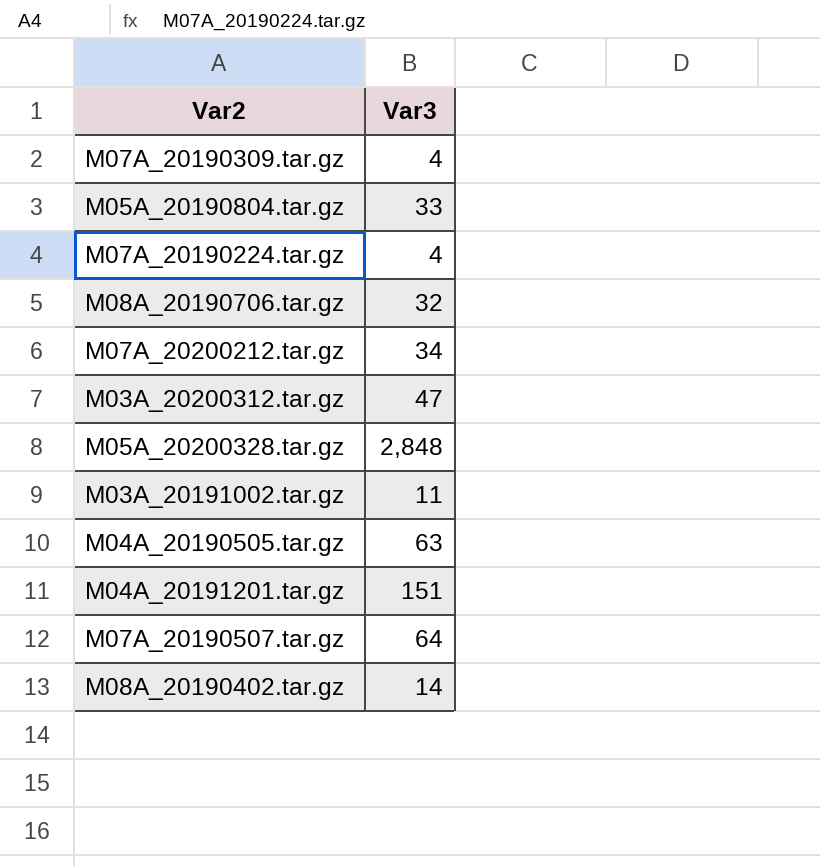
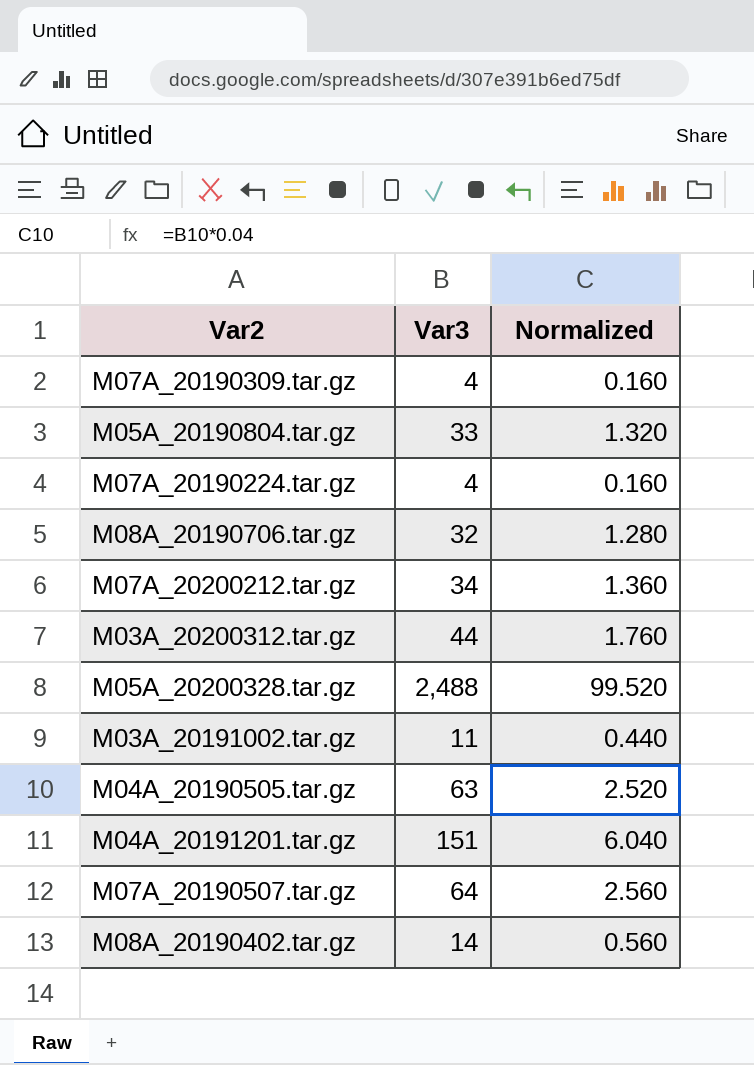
column Normalized | formula: none -> [Var3] * 0.04
M03A_20200312.tar.gz | Var3: 47 -> 44
M05A_20200328.tar.gz | Var3: 2,848 -> 2,488

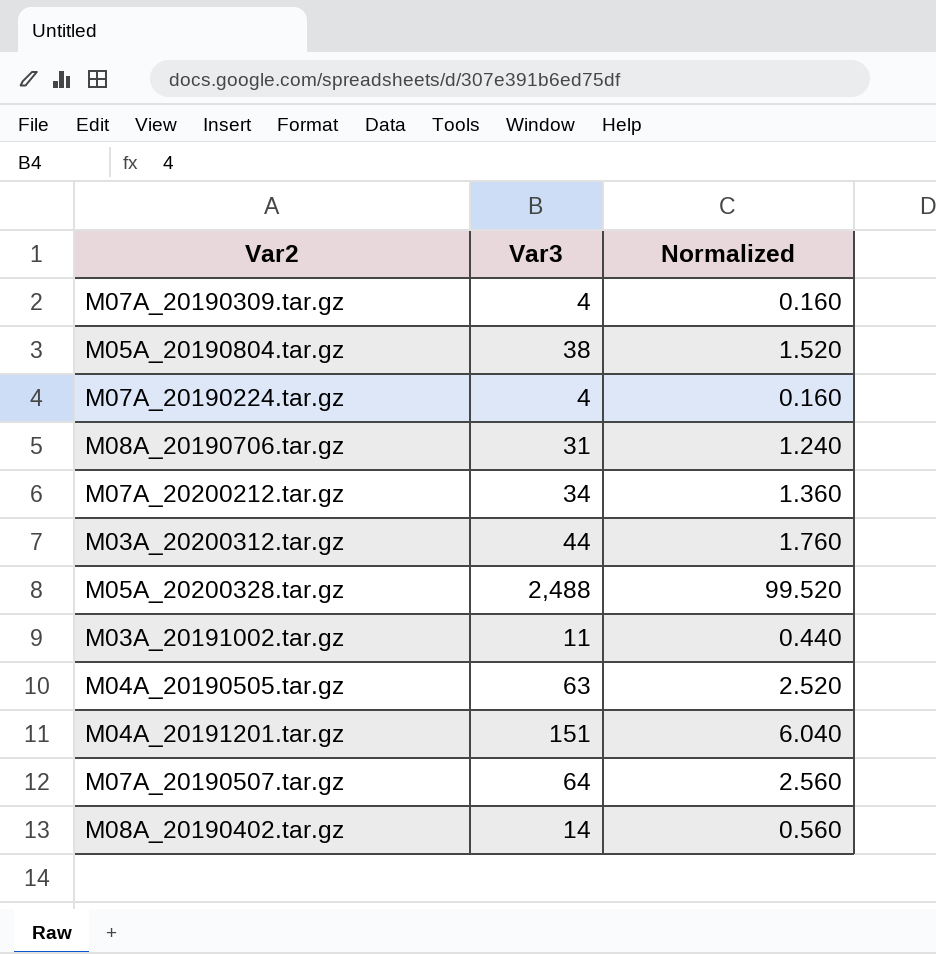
M05A_20190804.tar.gz | Var3: 33 -> 38
M05A_20190804.tar.gz | Normalized: 1.320 -> 1.520
M08A_20190706.tar.gz | Var3: 32 -> 31
M08A_20190706.tar.gz | Normalized: 1.280 -> 1.240

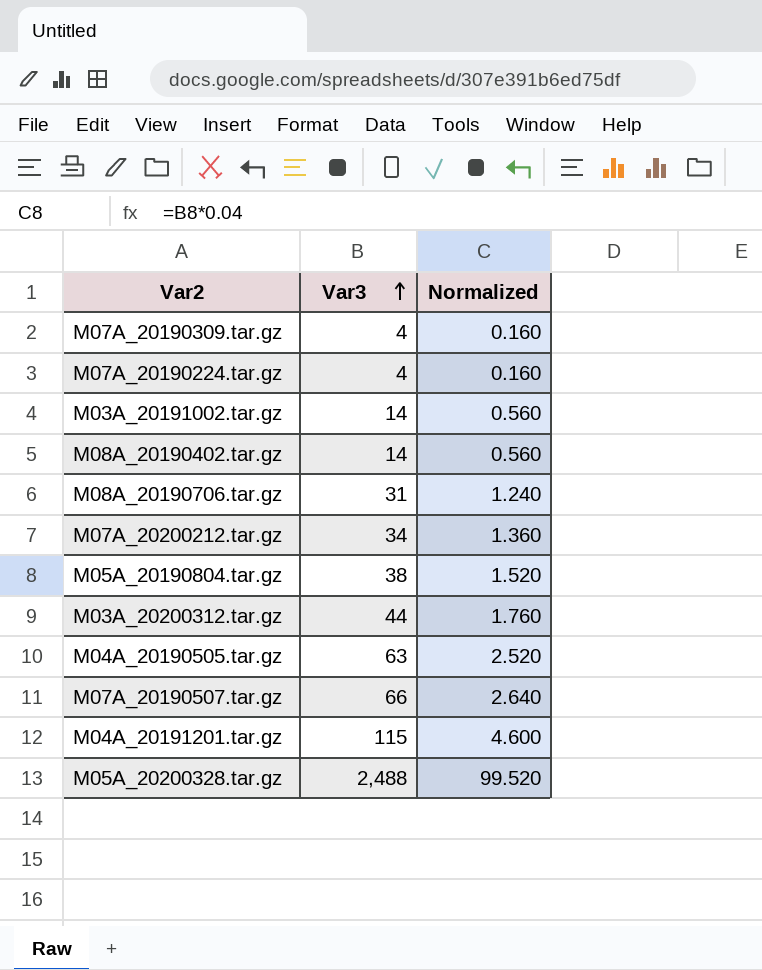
row order: none -> Var3 ascending
M03A_20191002.tar.gz | Var3: 11 -> 14
M03A_20191002.tar.gz | Normalized: 0.440 -> 0.560
M07A_20190507.tar.gz | Var3: 64 -> 66
M07A_20190507.tar.gz | Normalized: 2.560 -> 2.640
M04A_20191201.tar.gz | Var3: 151 -> 115
M04A_20191201.tar.gz | Normalized: 6.040 -> 4.600

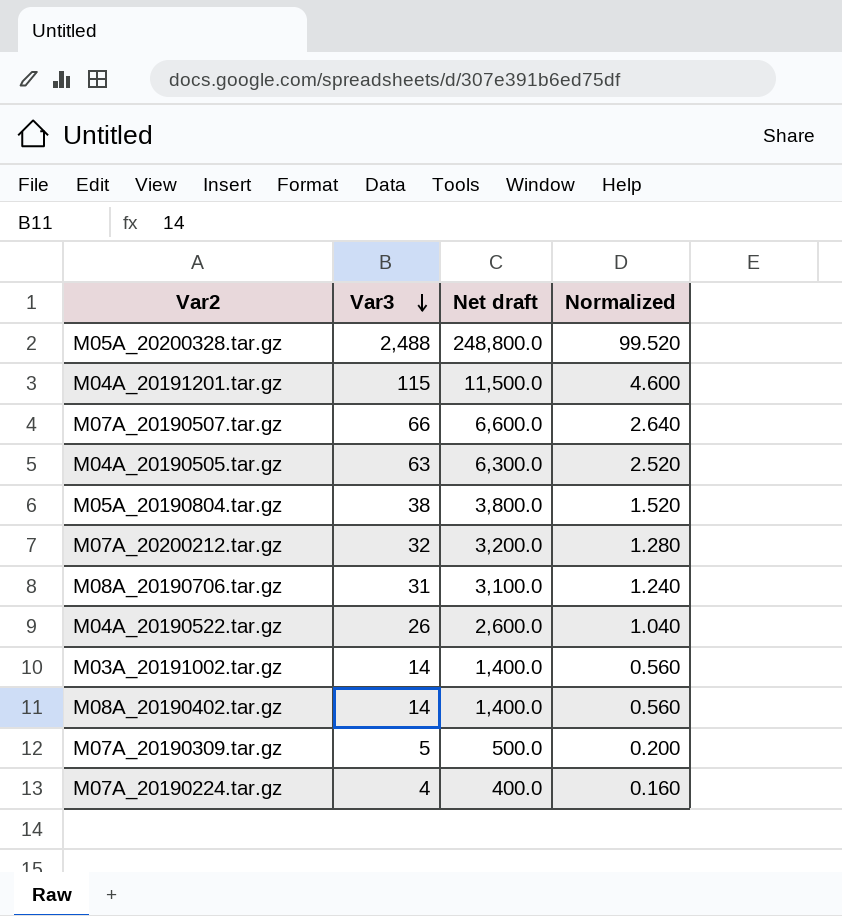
row order: Var3 ascending -> Var3 descending
column Net draft | formula: none -> [Var3] * 100
row M03A_20200312.tar.gz: 44 | 1.760 -> none
M07A_20200212.tar.gz | Var3: 34 -> 32
M07A_20200212.tar.gz | Normalized: 1.360 -> 1.280
row M04A_20190522.tar.gz: none -> 26 | 2,600.0 | 1.040
M07A_20190309.tar.gz | Var3: 4 -> 5
M07A_20190309.tar.gz | Normalized: 0.160 -> 0.200

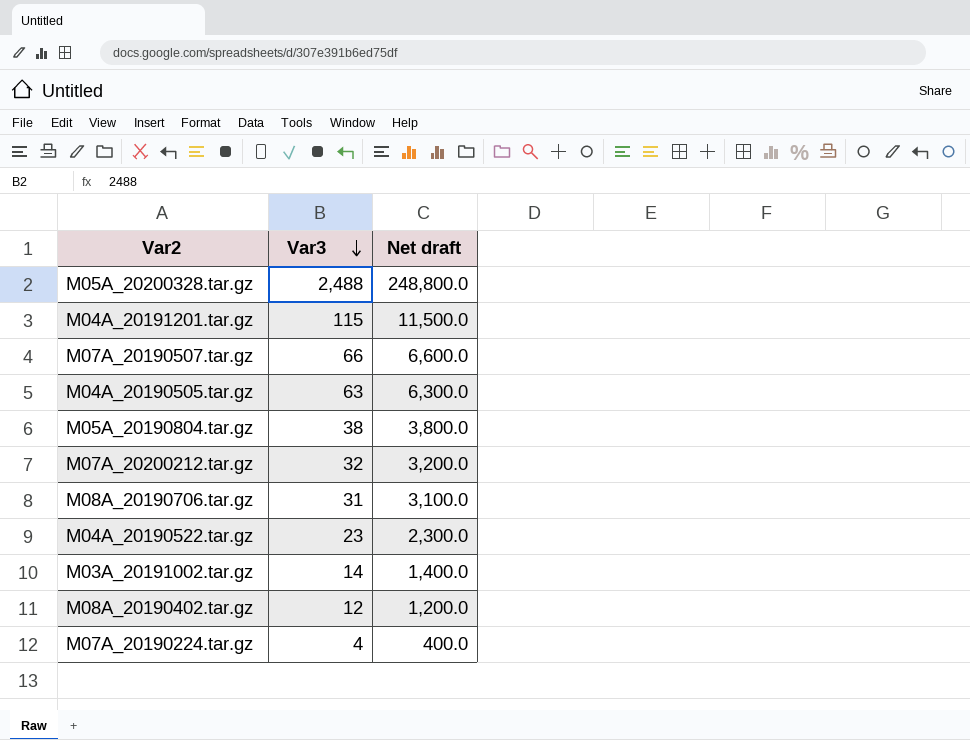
column Normalized | formula: [Var3] * 0.04 -> none
row M07A_20190309.tar.gz: 5 | 500.0 | 0.200 -> none
M04A_20190522.tar.gz | Var3: 26 -> 23
M04A_20190522.tar.gz | Net draft: 2,600.0 -> 2,300.0
M08A_20190402.tar.gz | Var3: 14 -> 12
M08A_20190402.tar.gz | Net draft: 1,400.0 -> 1,200.0

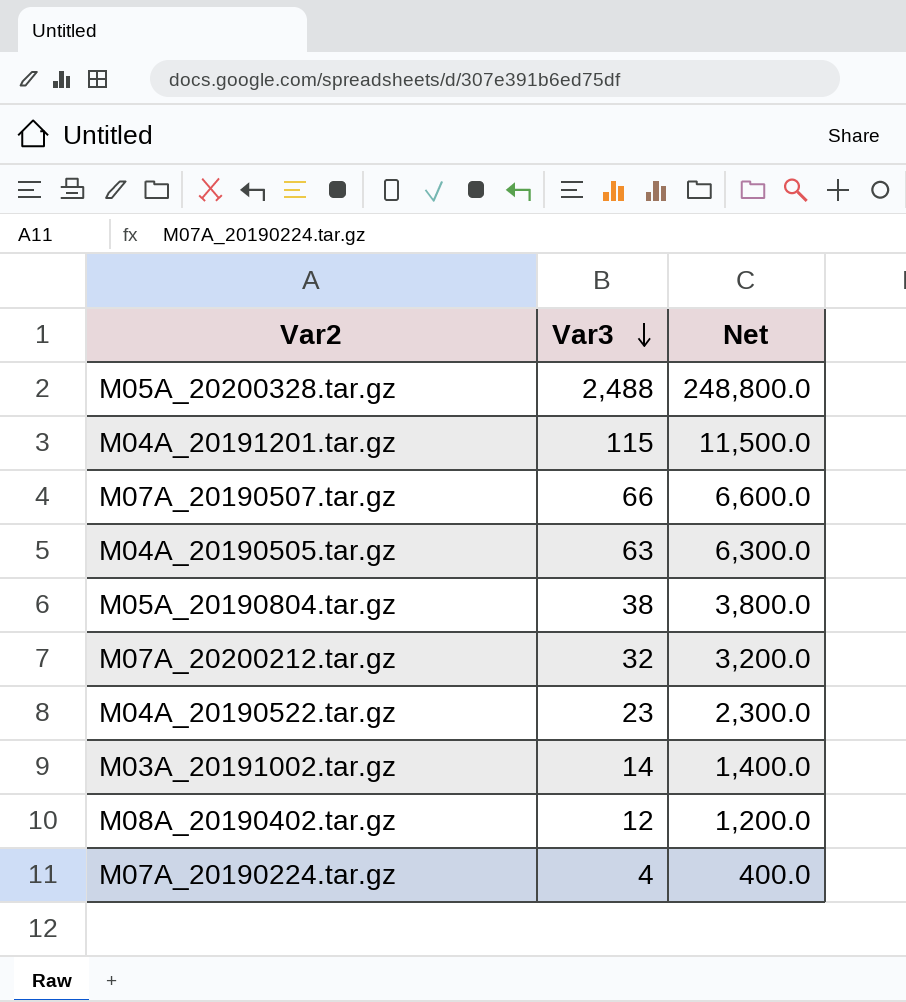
column name: Net draft -> Net
row M08A_20190706.tar.gz: 31 | 3,100.0 -> none

